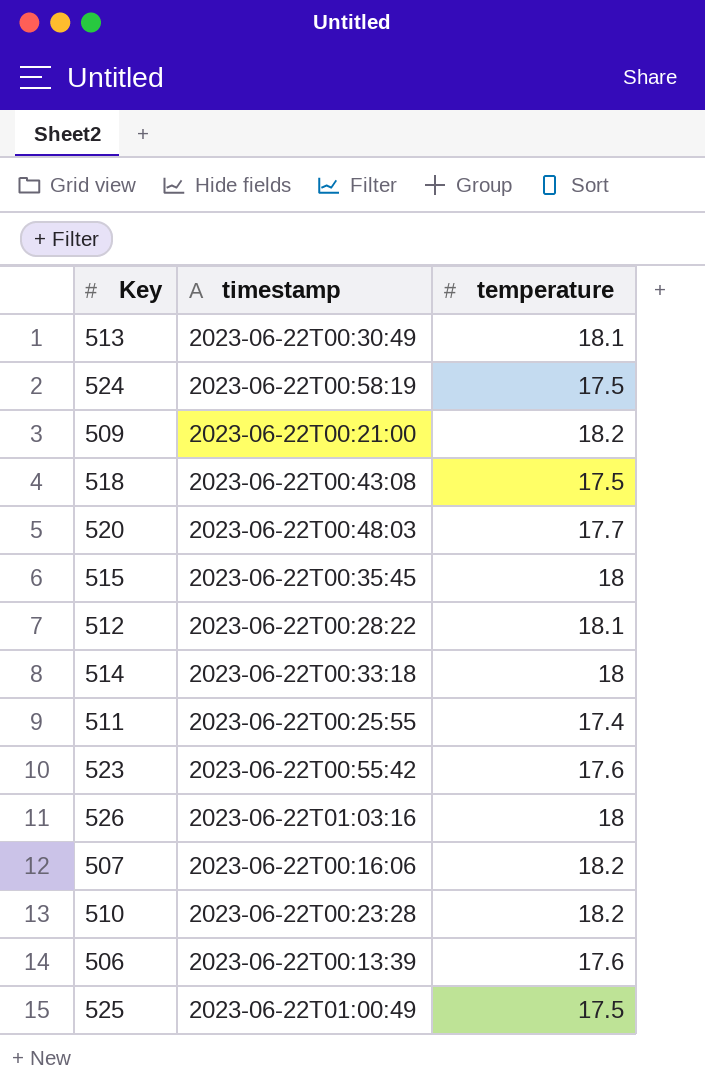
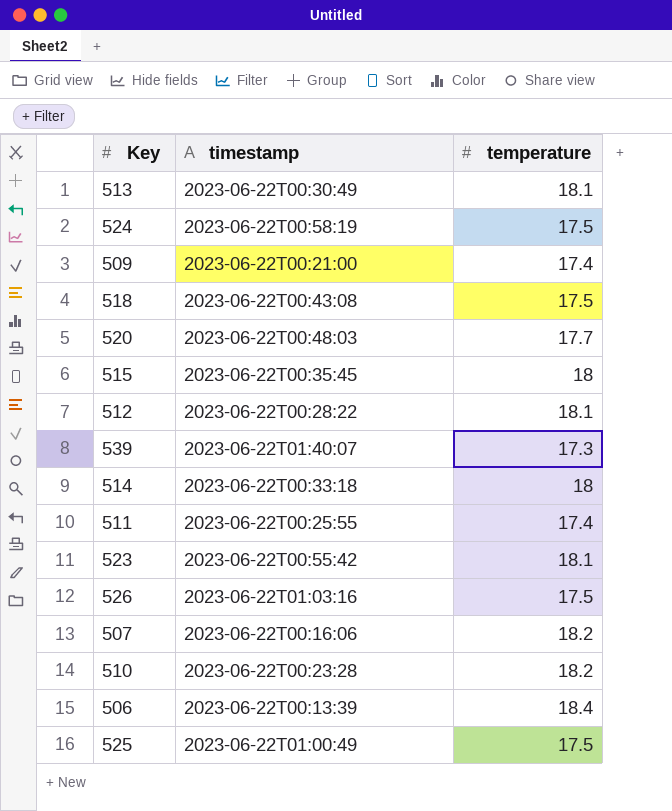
509 | temperature: 18.2 -> 17.4
row 539: none -> 2023-06-22T01:40:07 | 17.3
523 | temperature: 17.6 -> 18.1
526 | temperature: 18 -> 17.5
506 | temperature: 17.6 -> 18.4

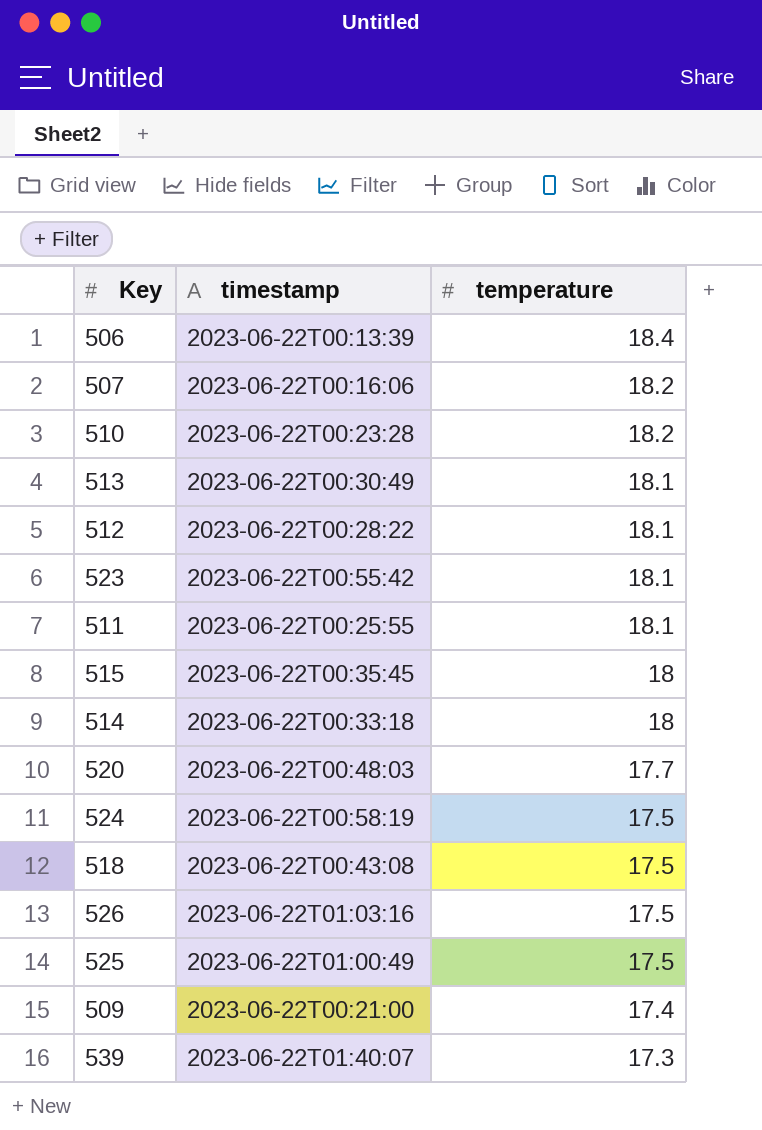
row order: none -> temperature descending
511 | temperature: 17.4 -> 18.1

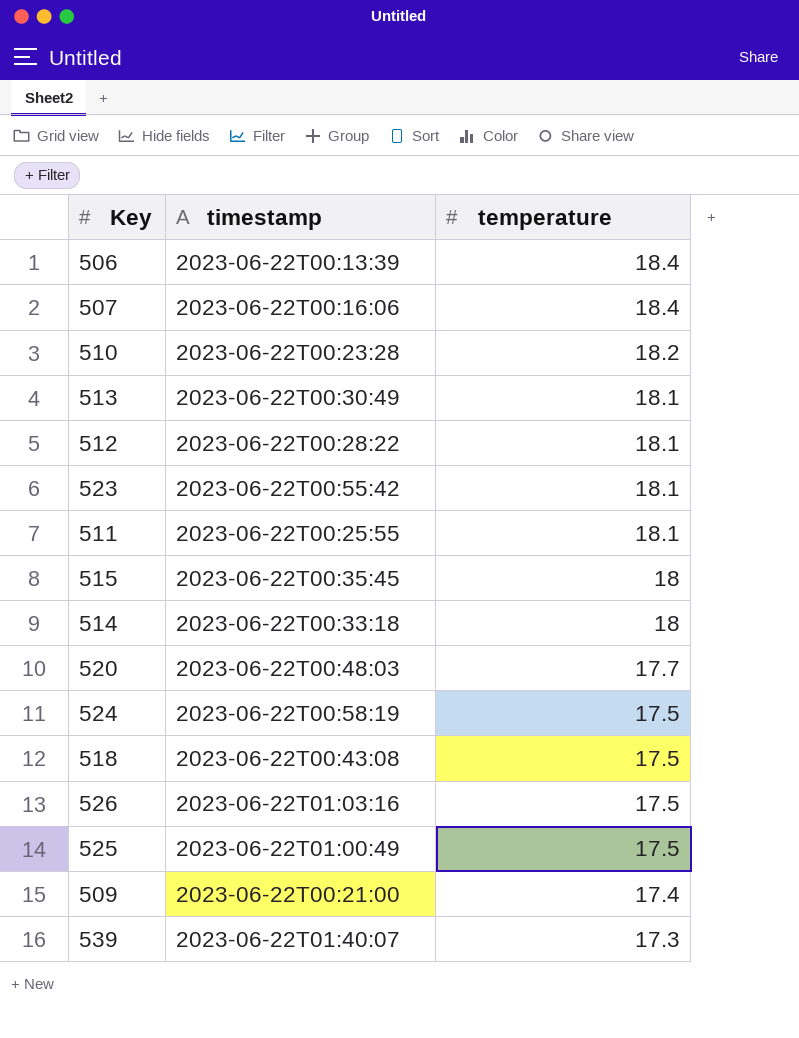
507 | temperature: 18.2 -> 18.4

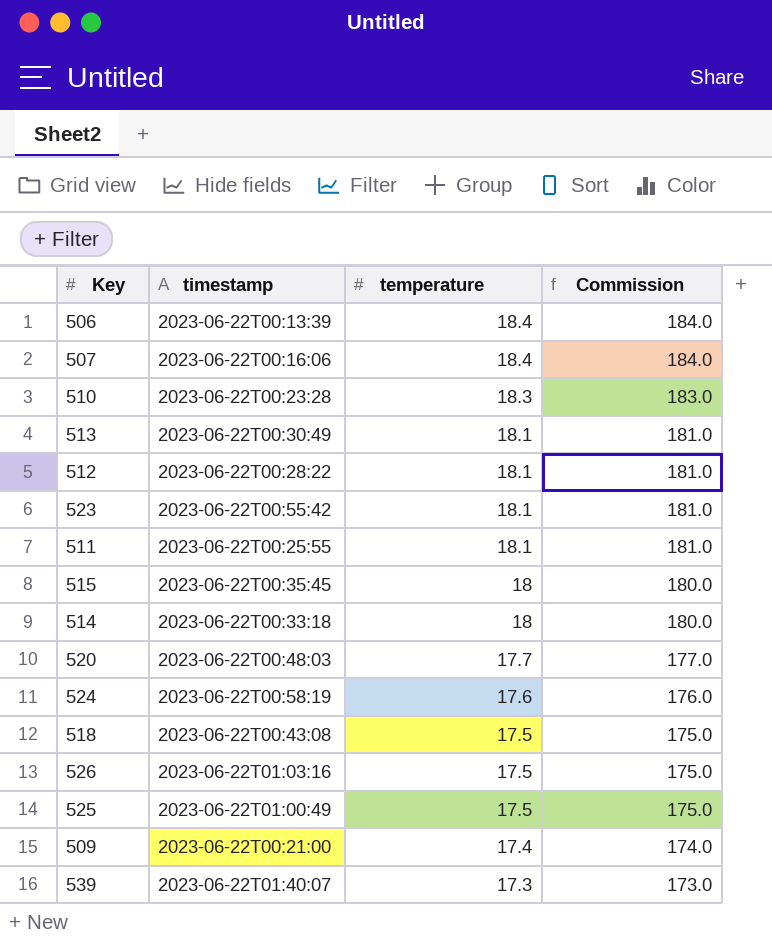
column Commission | formula: none -> [temperature] * 10
510 | temperature: 18.2 -> 18.3
524 | temperature: 17.5 -> 17.6

